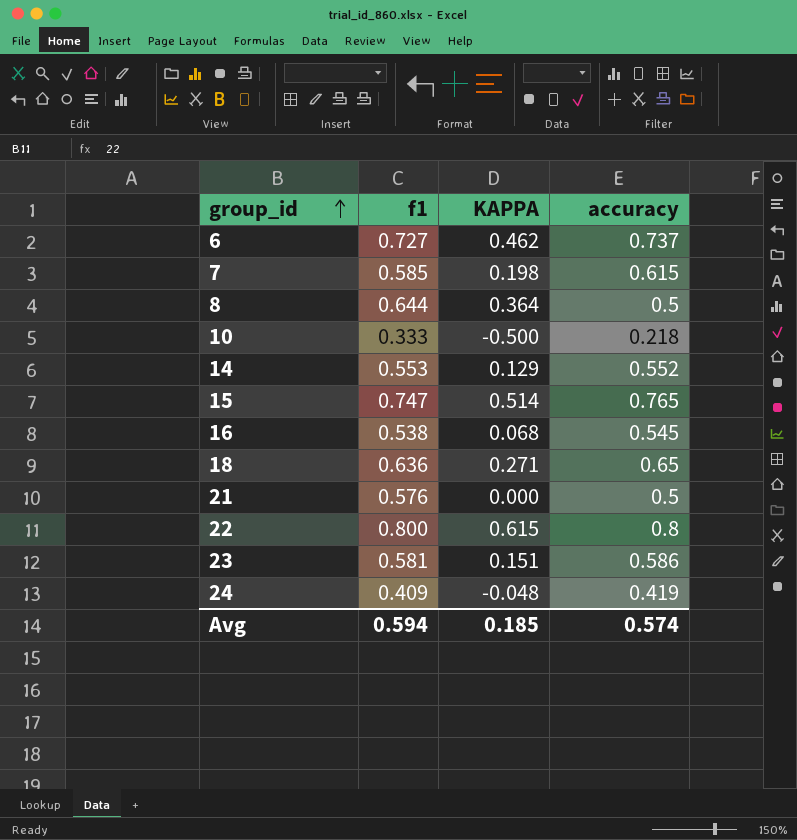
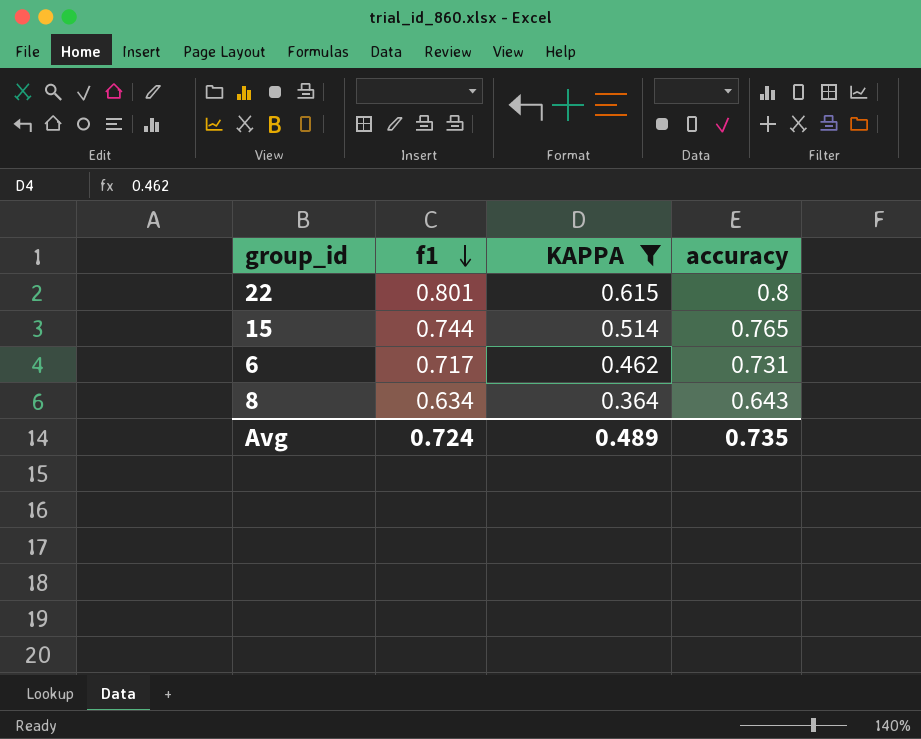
filter: none -> KAPPA >= 0.364
row order: group_id ascending -> f1 descending
22 | f1: 0.800 -> 0.801
15 | f1: 0.747 -> 0.744
6 | f1: 0.727 -> 0.717
6 | accuracy: 0.737 -> 0.731
8 | f1: 0.644 -> 0.634
8 | accuracy: 0.5 -> 0.643
Avg | f1: 0.594 -> 0.724
Avg | KAPPA: 0.185 -> 0.489
Avg | accuracy: 0.574 -> 0.735

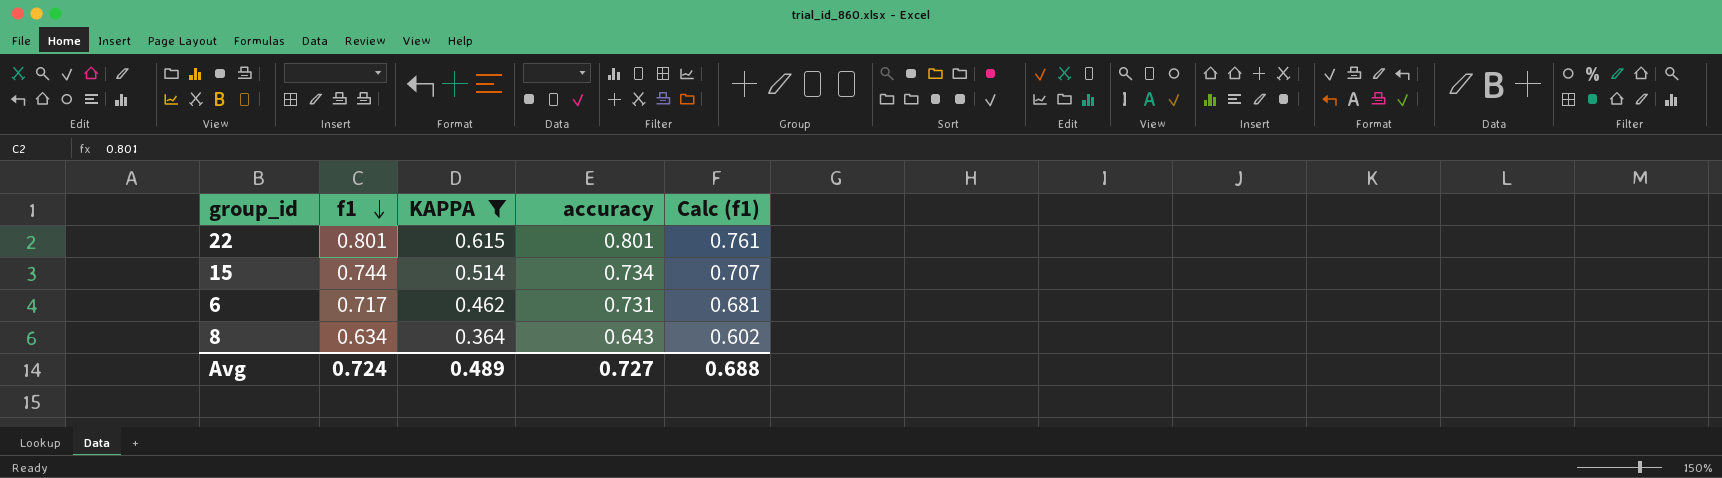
column Calc (f1) | formula: none -> [f1] * 0.95
22 | accuracy: 0.8 -> 0.801
15 | accuracy: 0.765 -> 0.734
Avg | accuracy: 0.735 -> 0.727

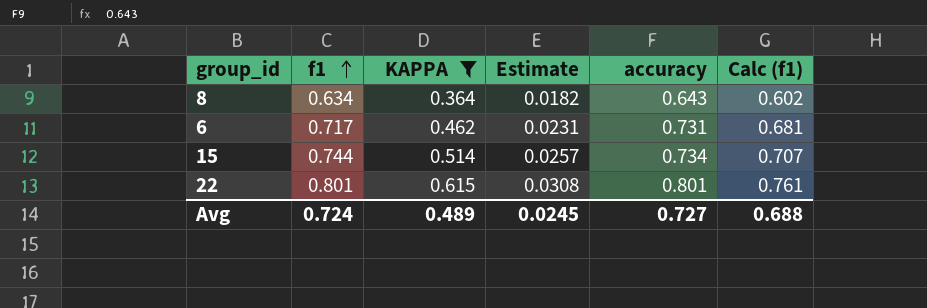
row order: f1 descending -> f1 ascending
column Estimate | formula: none -> [KAPPA] * 0.05

